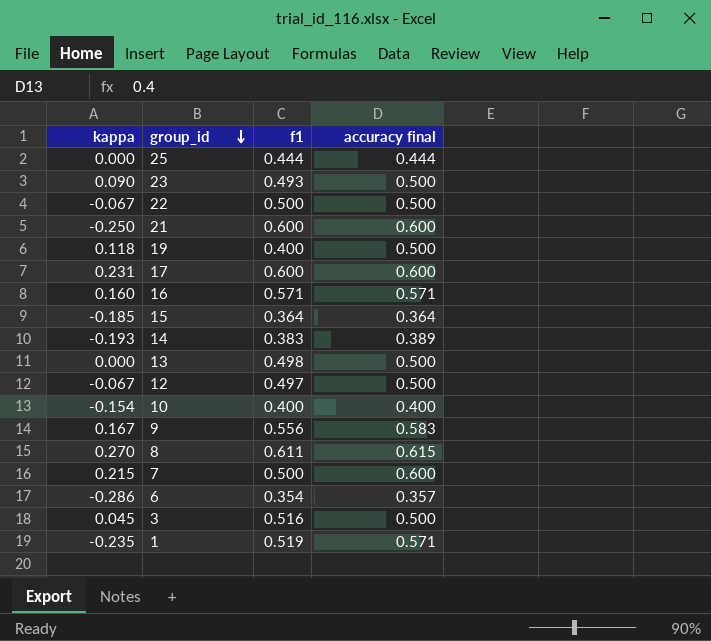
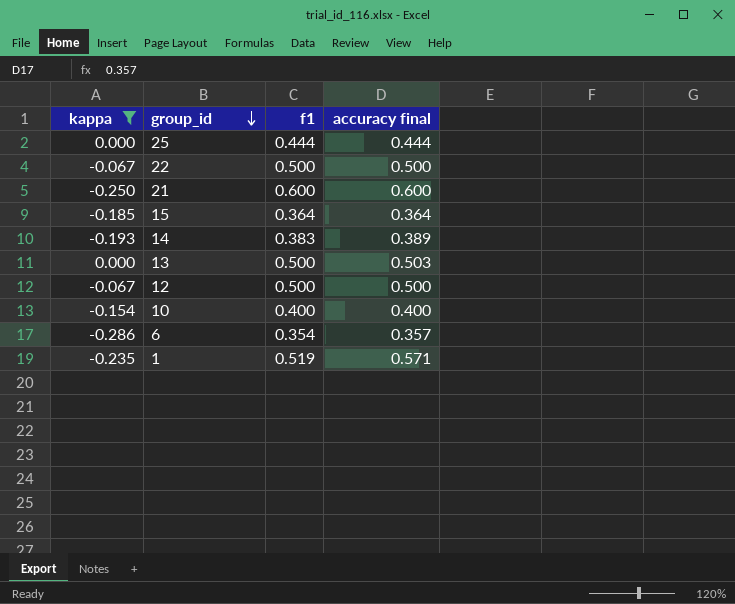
filter: none -> kappa <= 0.000
13 | f1: 0.498 -> 0.500
13 | accuracy final: 0.500 -> 0.503
12 | f1: 0.497 -> 0.500

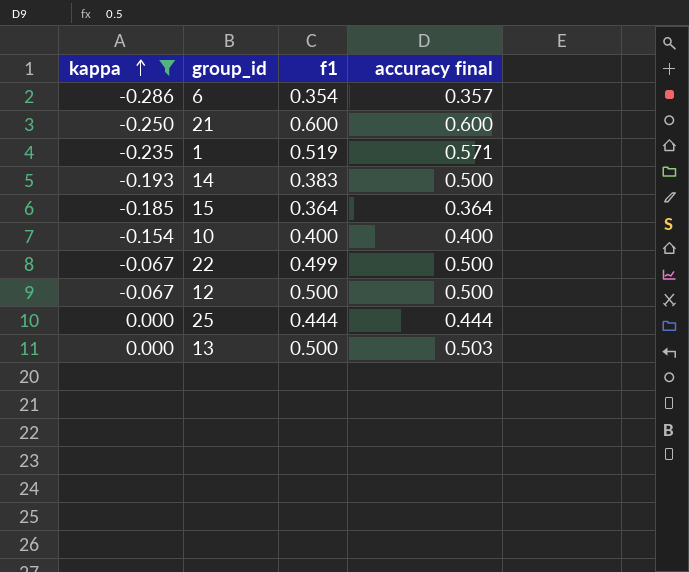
row order: group_id descending -> kappa ascending
14 | accuracy final: 0.389 -> 0.500
22 | f1: 0.500 -> 0.499

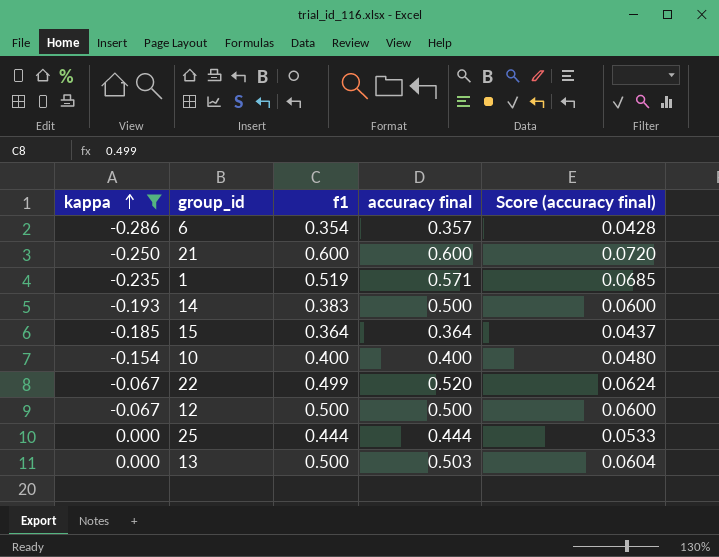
column Score (accuracy final) | formula: none -> [accuracy final] * 0.12
22 | accuracy final: 0.500 -> 0.520

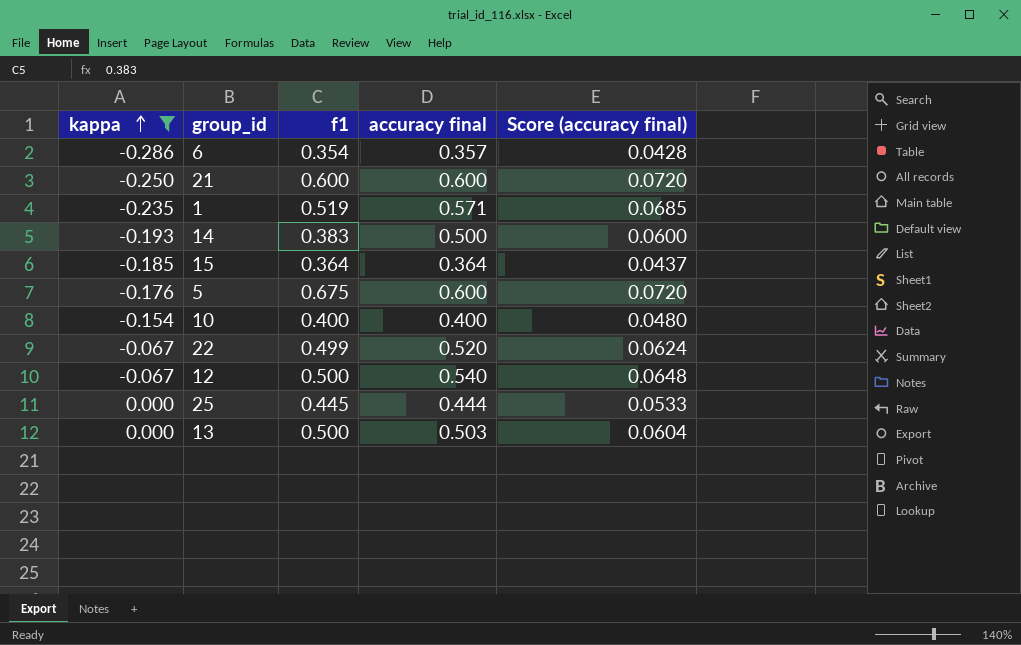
row 5: none -> -0.176 | 0.675 | 0.600 | 0.0720
12 | accuracy final: 0.500 -> 0.540
12 | Score (accuracy final): 0.0600 -> 0.0648
25 | f1: 0.444 -> 0.445

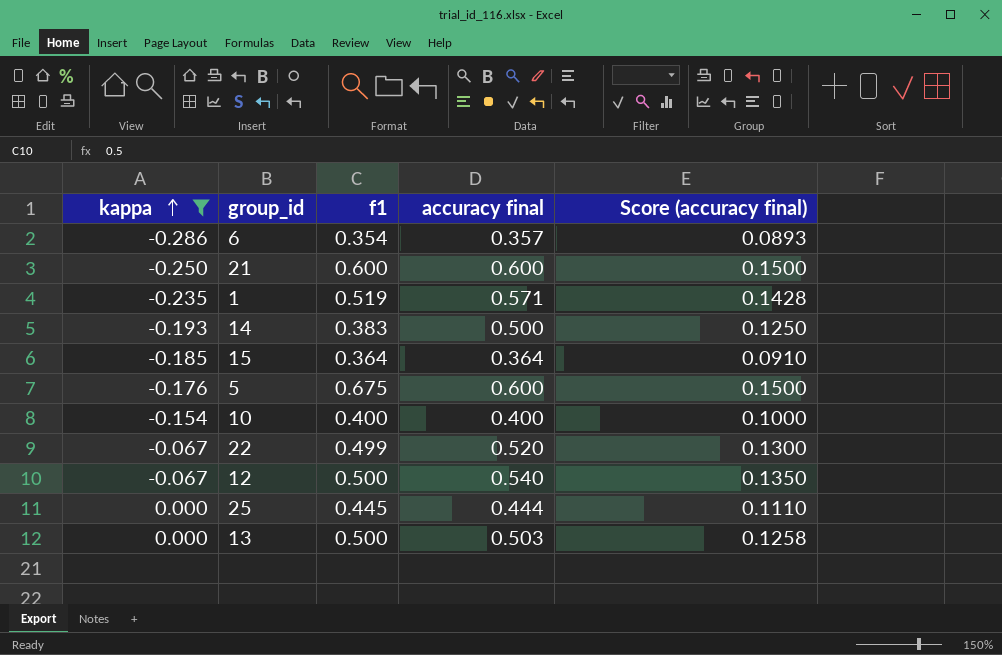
column Score (accuracy final) | formula: [accuracy final] * 0.12 -> [accuracy final] * 0.25

